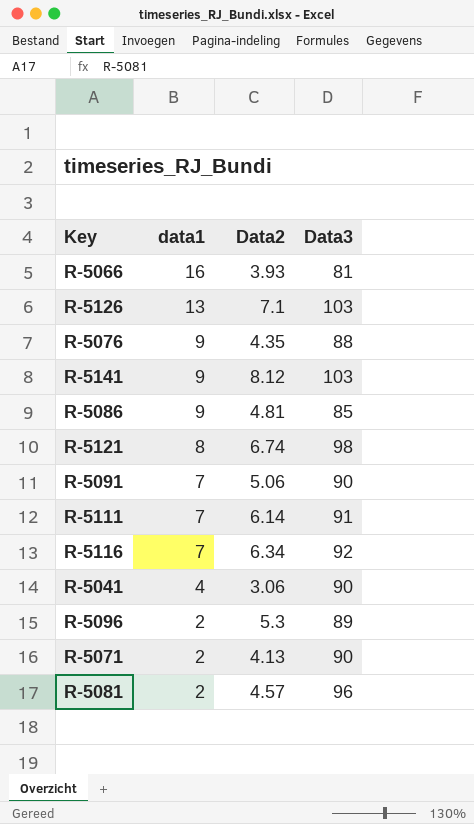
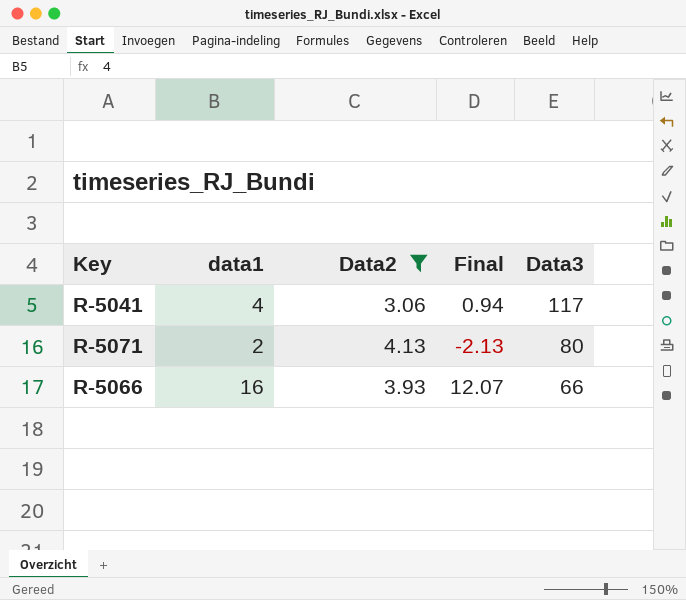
filter: none -> Data2 <= 4.13
row order: data1 descending -> Data3 descending
column Final | formula: none -> [data1] - [Data2]
R-5041 | Data3: 90 -> 117
R-5071 | Data3: 90 -> 80
R-5066 | Data3: 81 -> 66

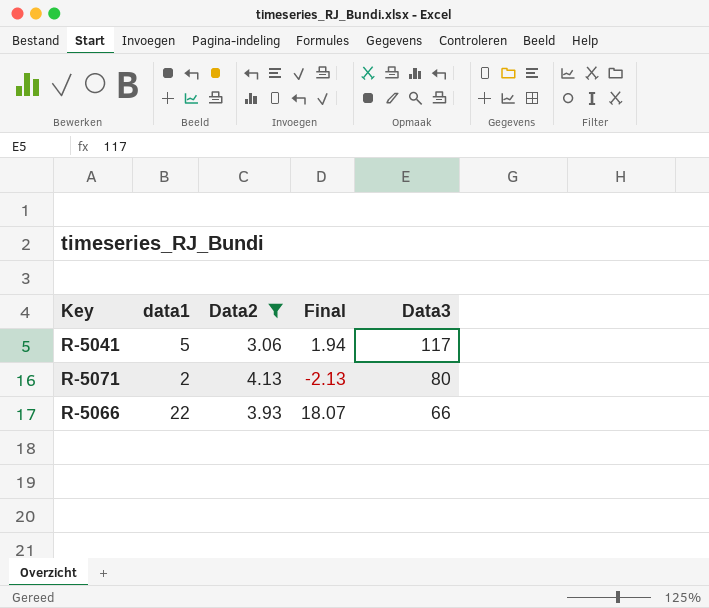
R-5041 | data1: 4 -> 5
R-5041 | Final: 0.94 -> 1.94
R-5066 | data1: 16 -> 22
R-5066 | Final: 12.07 -> 18.07

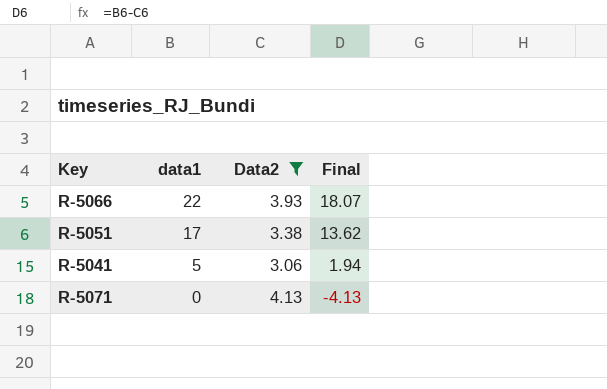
row order: Data3 descending -> data1 descending
column Data3 | position: 5 -> none
row R-5051: none -> 17 | 3.38 | 13.62
R-5071 | data1: 2 -> 0
R-5071 | Final: -2.13 -> -4.13

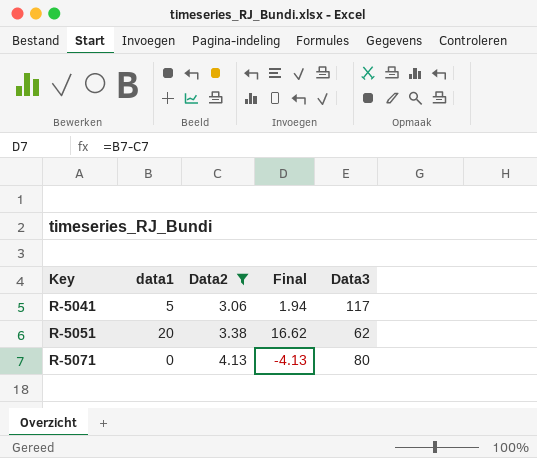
row order: data1 descending -> Key ascending
column Data3 | position: none -> 5
row R-5066: 22 | 3.93 | 18.07 -> none
R-5051 | data1: 17 -> 20
R-5051 | Final: 13.62 -> 16.62

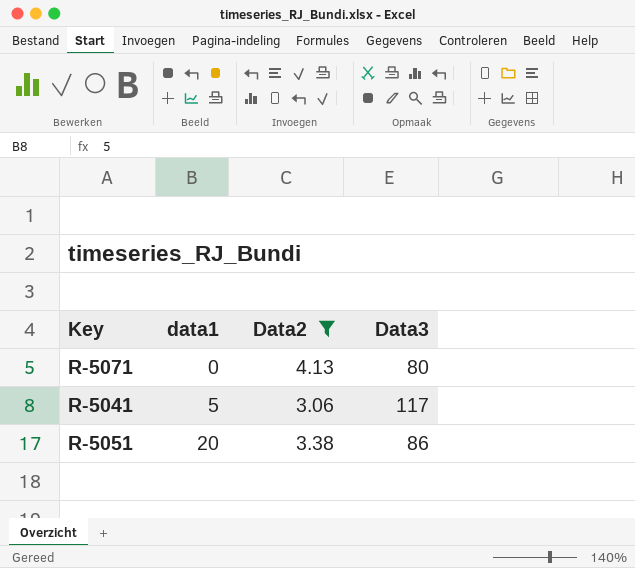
row order: Key ascending -> data1 ascending
column Final | formula: [data1] - [Data2] -> none
R-5051 | Data3: 62 -> 86

